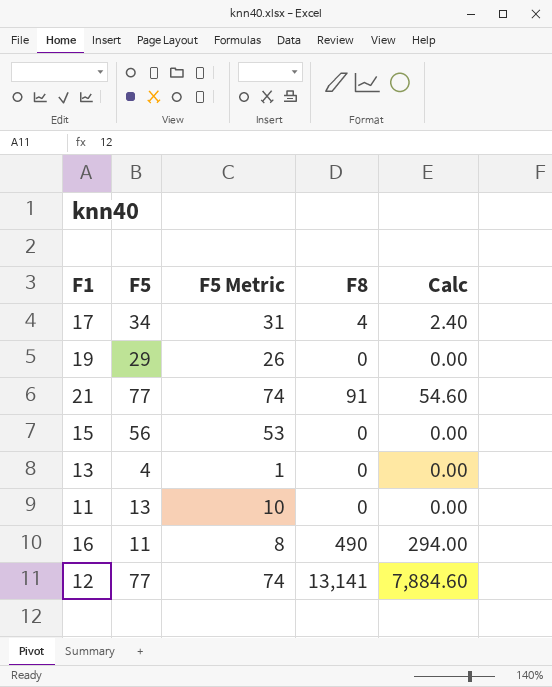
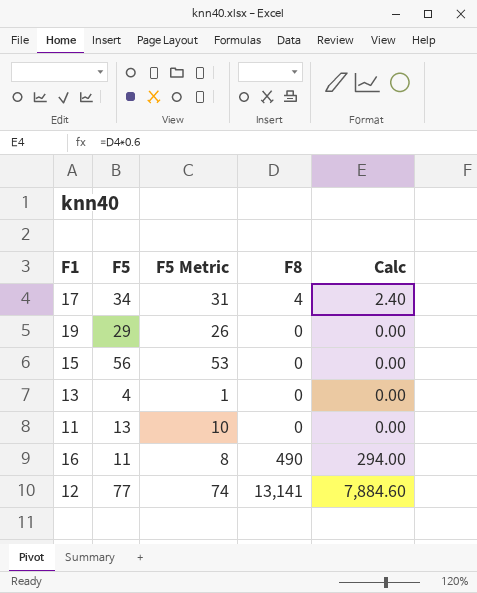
row 21: 77 | 74 | 91 | 54.60 -> none

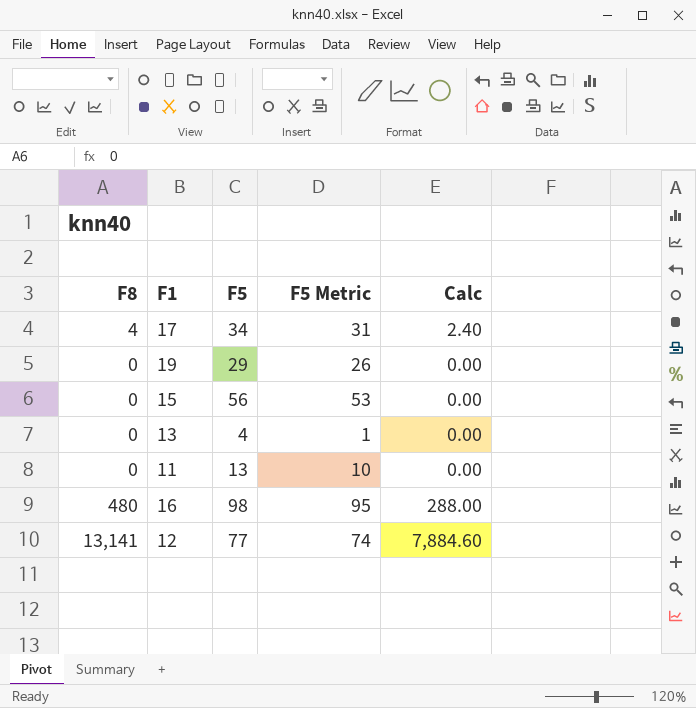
column F8 | position: 4 -> 1
16 | F8: 490 -> 480
16 | F5: 11 -> 98
16 | F5 Metric: 8 -> 95
16 | Calc: 294.00 -> 288.00

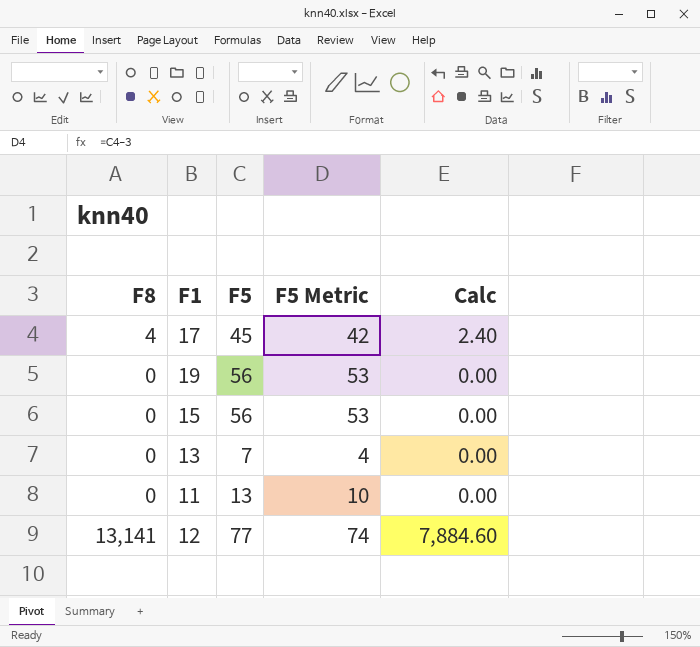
row 16: 480 | 98 | 95 | 288.00 -> none
17 | F5: 34 -> 45
17 | F5 Metric: 31 -> 42
19 | F5: 29 -> 56
19 | F5 Metric: 26 -> 53
13 | F5: 4 -> 7
13 | F5 Metric: 1 -> 4

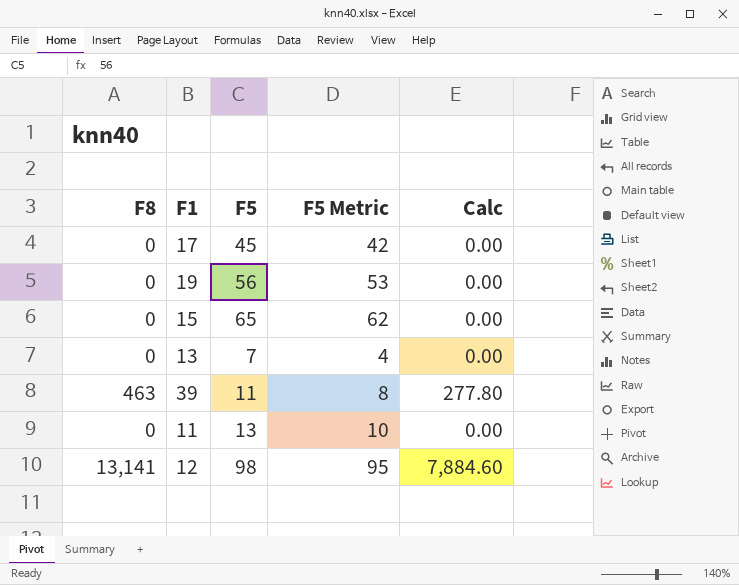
17 | F8: 4 -> 0
17 | Calc: 2.40 -> 0.00
15 | F5: 56 -> 65
15 | F5 Metric: 53 -> 62
row 39: none -> 463 | 11 | 8 | 277.80
12 | F5: 77 -> 98
12 | F5 Metric: 74 -> 95

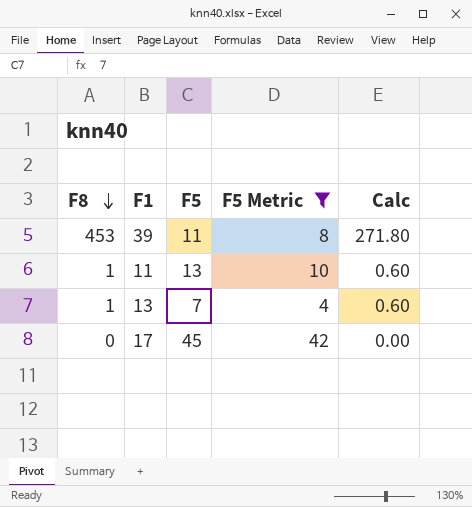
filter: none -> F5 Metric <= 42
row order: none -> F8 descending
39 | F8: 463 -> 453
39 | Calc: 277.80 -> 271.80
11 | F8: 0 -> 1
11 | Calc: 0.00 -> 0.60
13 | F8: 0 -> 1
13 | Calc: 0.00 -> 0.60

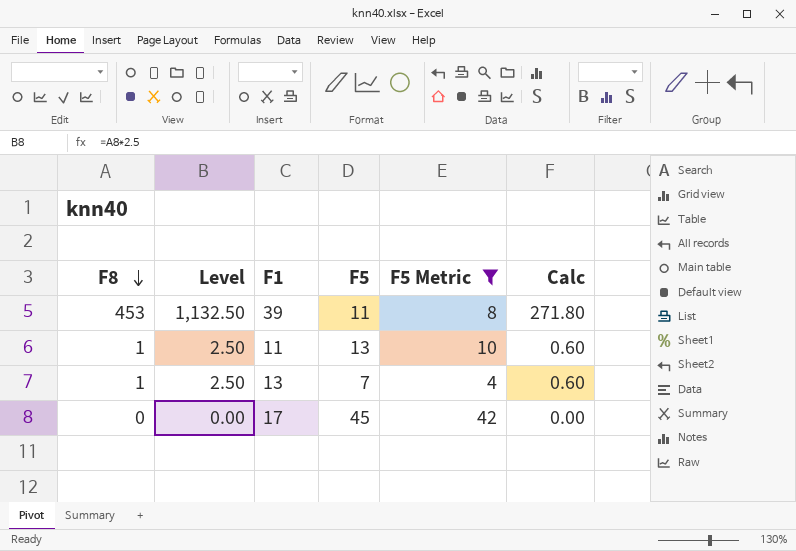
column Level | formula: none -> [F8] * 2.5

